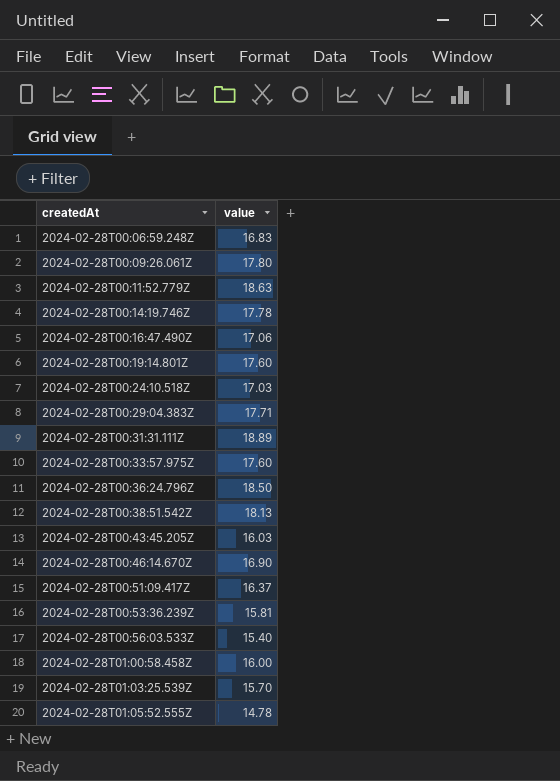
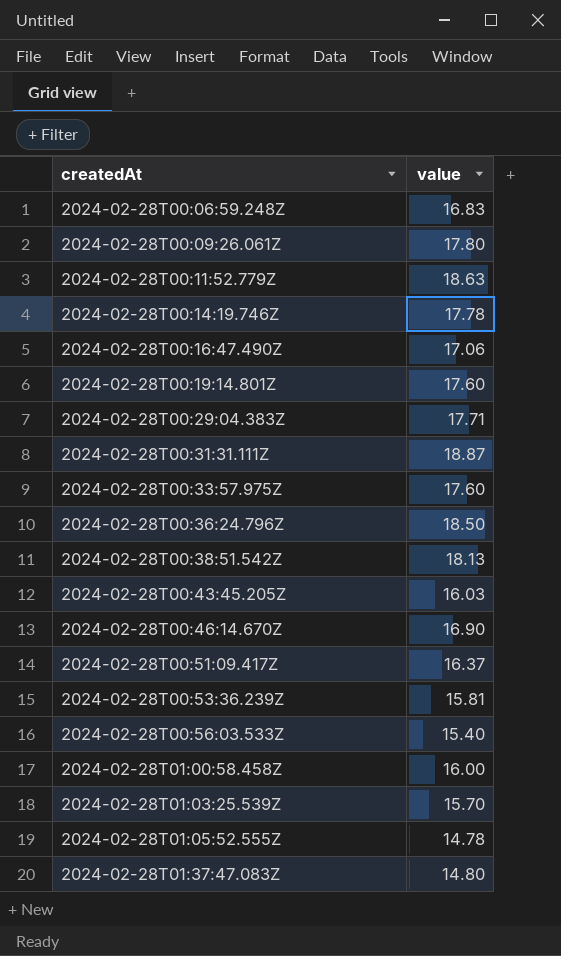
row 2024-02-28T00:24:10.518Z: 17.03 -> none
2024-02-28T00:31:31.111Z | value: 18.89 -> 18.87
row 2024-02-28T01:37:47.083Z: none -> 14.80

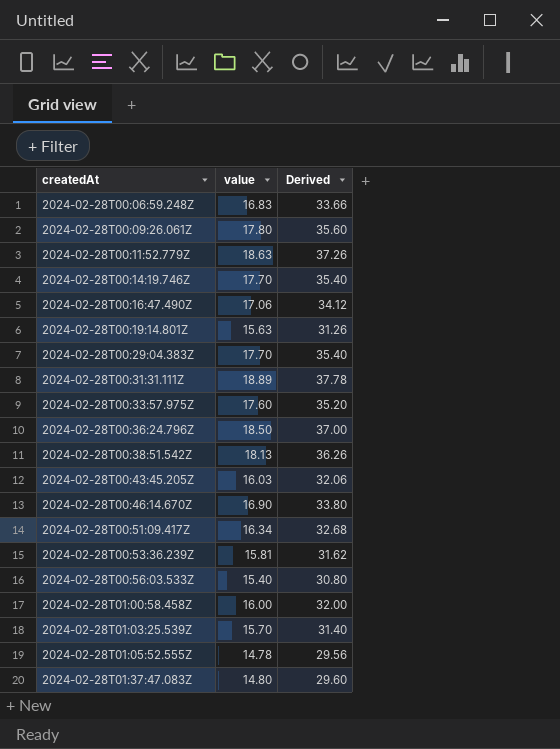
column Derived | formula: none -> [value] * 2
2024-02-28T00:14:19.746Z | value: 17.78 -> 17.70
2024-02-28T00:19:14.801Z | value: 17.60 -> 15.63
2024-02-28T00:29:04.383Z | value: 17.71 -> 17.70
2024-02-28T00:31:31.111Z | value: 18.87 -> 18.89
2024-02-28T00:51:09.417Z | value: 16.37 -> 16.34

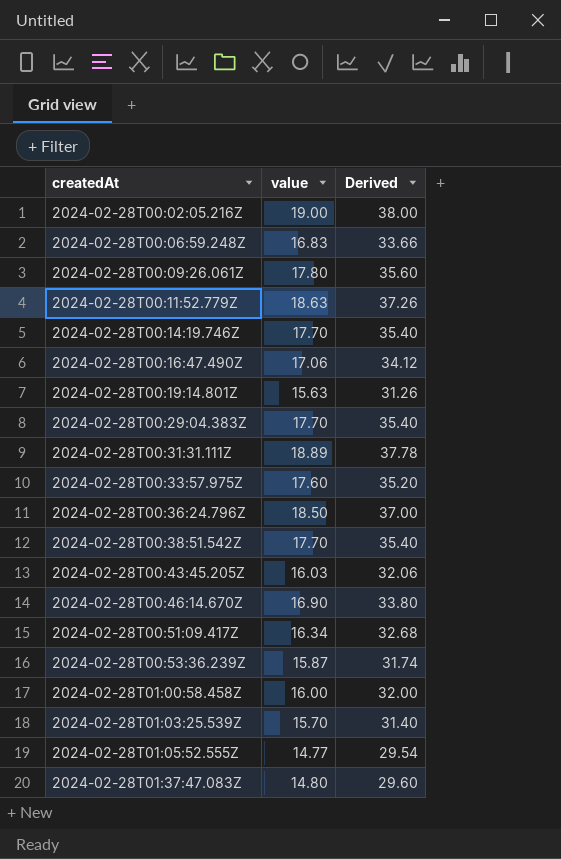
row 2024-02-28T00:56:03.533Z: 15.40 | 30.80 -> none
row 2024-02-28T00:02:05.216Z: none -> 19.00 | 38.00
2024-02-28T00:38:51.542Z | value: 18.13 -> 17.70
2024-02-28T00:38:51.542Z | Derived: 36.26 -> 35.40
2024-02-28T00:53:36.239Z | value: 15.81 -> 15.87
2024-02-28T00:53:36.239Z | Derived: 31.62 -> 31.74
2024-02-28T01:05:52.555Z | value: 14.78 -> 14.77
2024-02-28T01:05:52.555Z | Derived: 29.56 -> 29.54

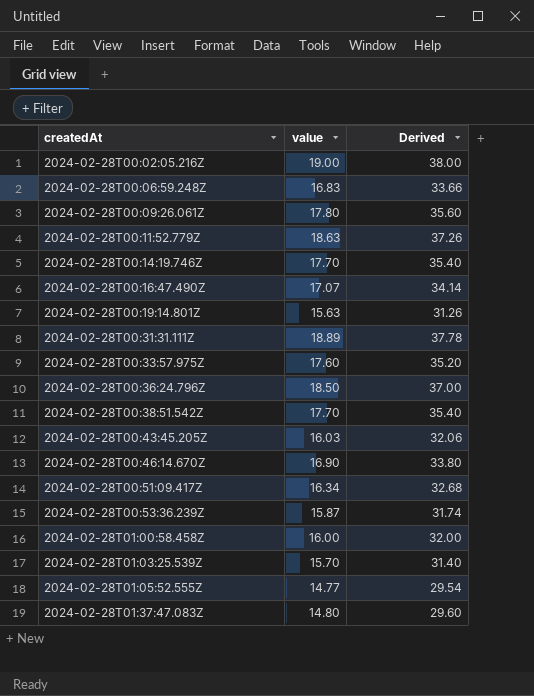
row 2024-02-28T00:29:04.383Z: 17.70 | 35.40 -> none
2024-02-28T00:16:47.490Z | value: 17.06 -> 17.07
2024-02-28T00:16:47.490Z | Derived: 34.12 -> 34.14

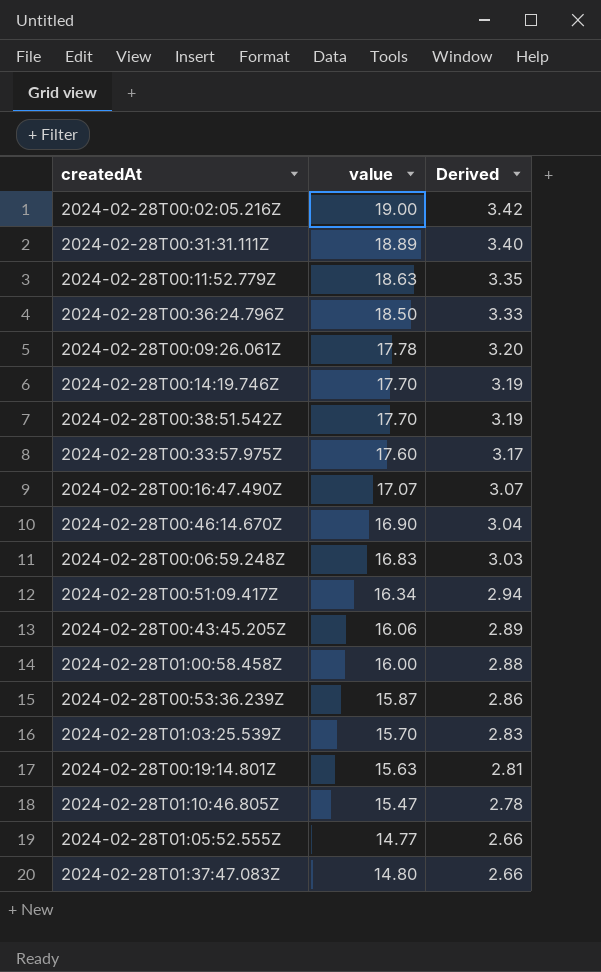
row order: createdAt ascending -> Derived descending
column Derived | formula: [value] * 2 -> [value] * 0.18
2024-02-28T00:09:26.061Z | value: 17.80 -> 17.78
2024-02-28T00:43:45.205Z | value: 16.03 -> 16.06
row 2024-02-28T01:10:46.805Z: none -> 15.47 | 2.78

